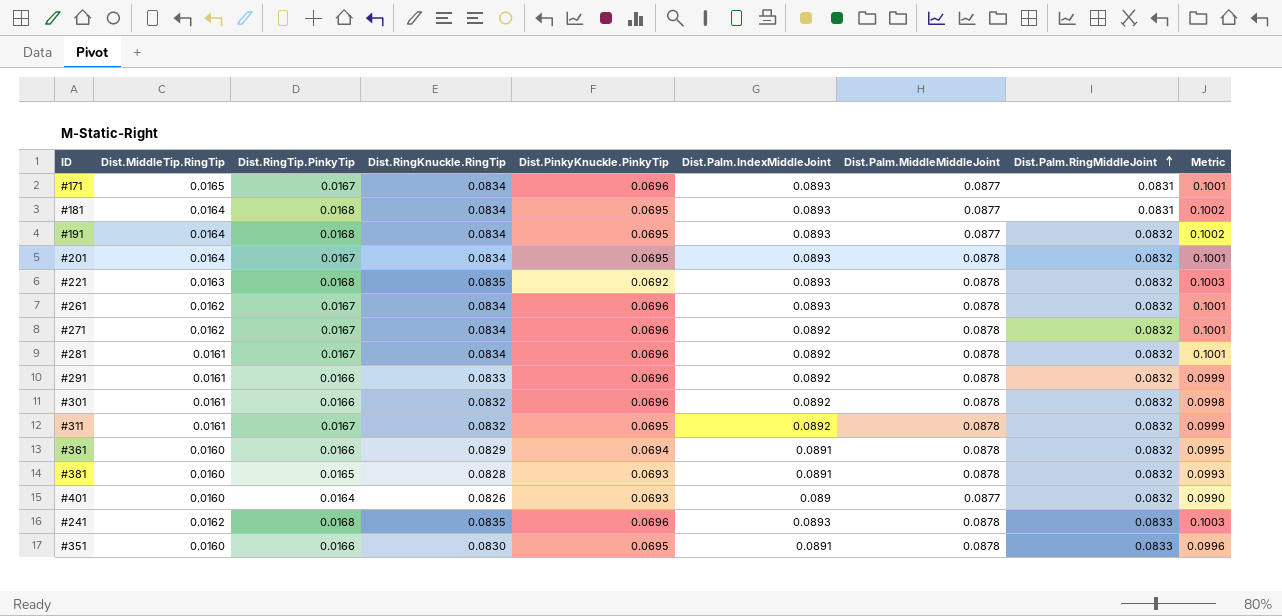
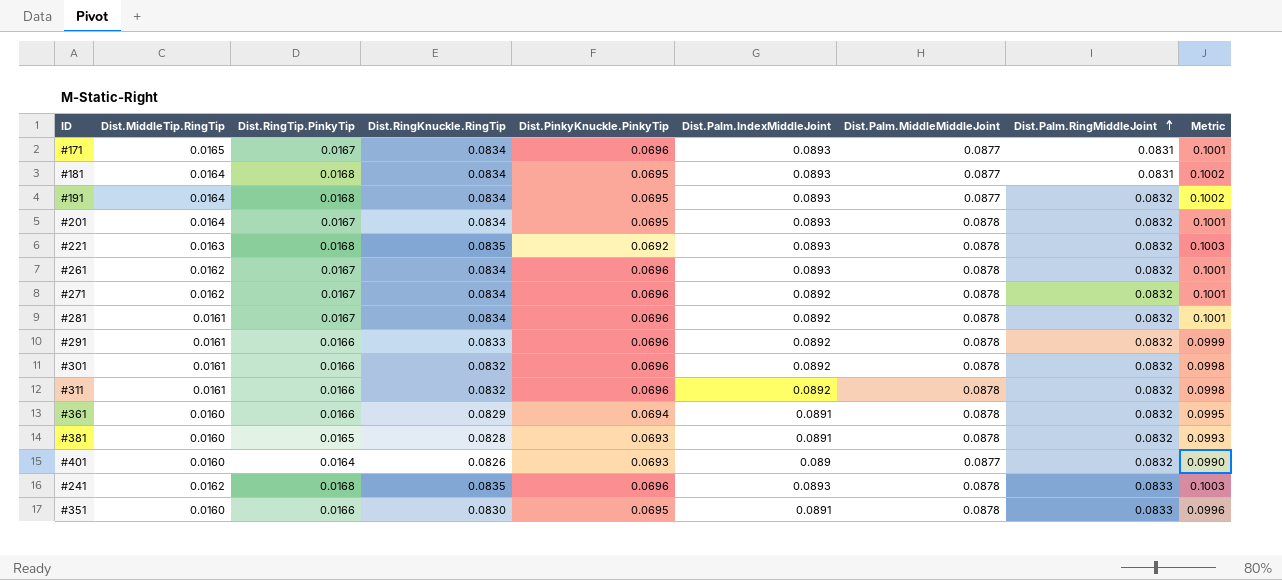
#311 | Dist.RingTip.PinkyTip: 0.0167 -> 0.0166
#311 | Dist.PinkyKnuckle.PinkyTip: 0.0695 -> 0.0696
#311 | Metric: 0.0999 -> 0.0998

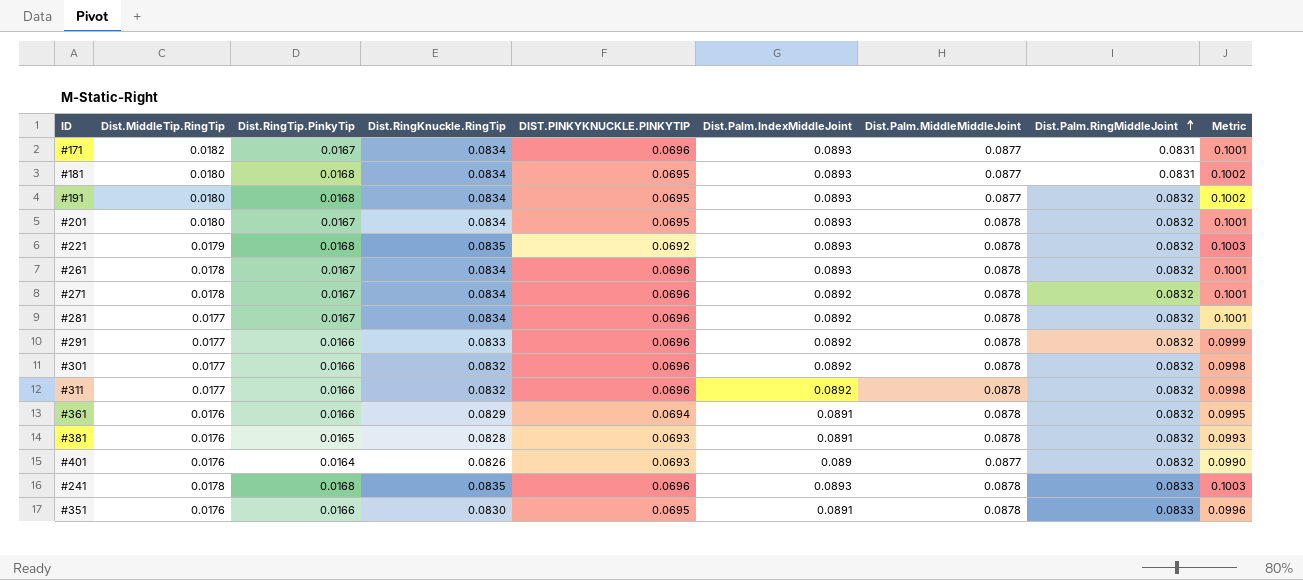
column name: Dist.PinkyKnuckle.PinkyTip -> DIST.PINKYKNUCKLE.PINKYTIP
#171 | Dist.MiddleTip.RingTip: 0.0165 -> 0.0182
#181 | Dist.MiddleTip.RingTip: 0.0164 -> 0.0180
#191 | Dist.MiddleTip.RingTip: 0.0164 -> 0.0180
#201 | Dist.MiddleTip.RingTip: 0.0164 -> 0.0180
#221 | Dist.MiddleTip.RingTip: 0.0163 -> 0.0179
#261 | Dist.MiddleTip.RingTip: 0.0162 -> 0.0178
#271 | Dist.MiddleTip.RingTip: 0.0162 -> 0.0178
#281 | Dist.MiddleTip.RingTip: 0.0161 -> 0.0177
#291 | Dist.MiddleTip.RingTip: 0.0161 -> 0.0177
#301 | Dist.MiddleTip.RingTip: 0.0161 -> 0.0177
#311 | Dist.MiddleTip.RingTip: 0.0161 -> 0.0177
#361 | Dist.MiddleTip.RingTip: 0.0160 -> 0.0176
#381 | Dist.MiddleTip.RingTip: 0.0160 -> 0.0176
#401 | Dist.MiddleTip.RingTip: 0.0160 -> 0.0176
#241 | Dist.MiddleTip.RingTip: 0.0162 -> 0.0178
#351 | Dist.MiddleTip.RingTip: 0.0160 -> 0.0176

